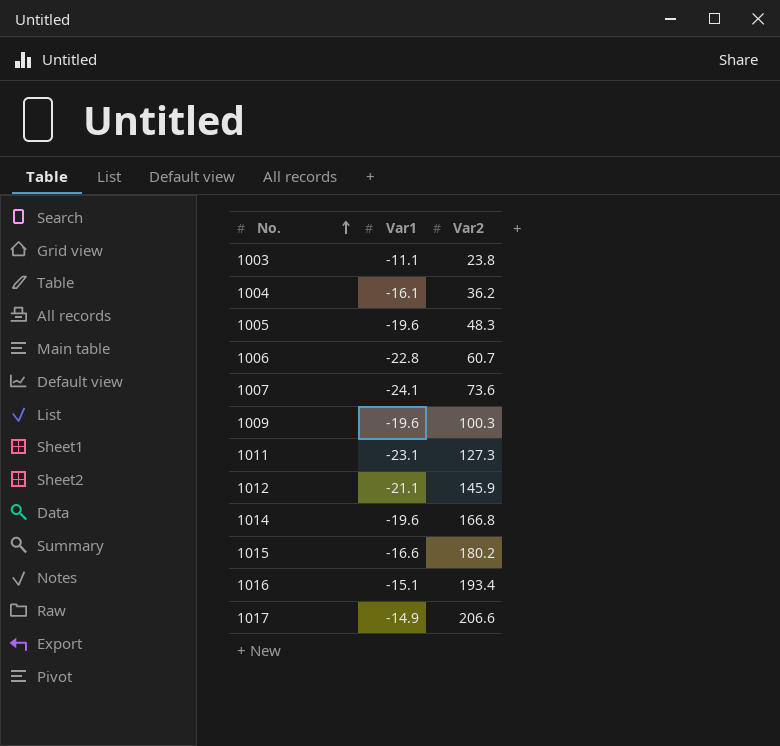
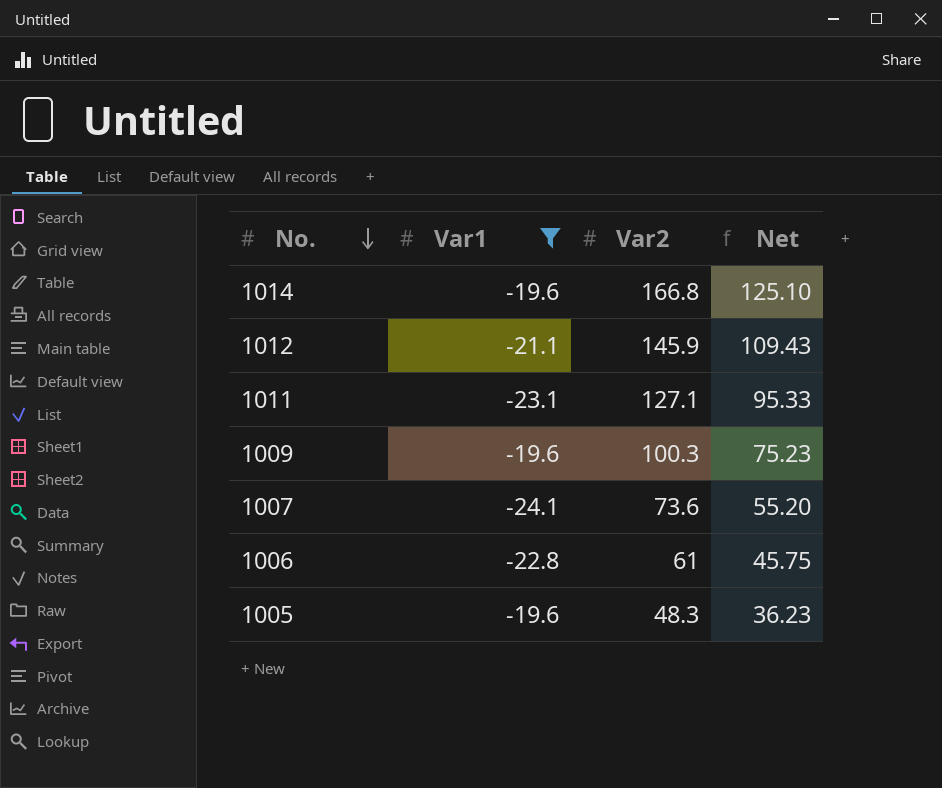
filter: none -> Var1 <= -19.6
row order: No. ascending -> No. descending
column Net | formula: none -> [Var2] * 0.75
1011 | Var2: 127.3 -> 127.1
1006 | Var2: 60.7 -> 61

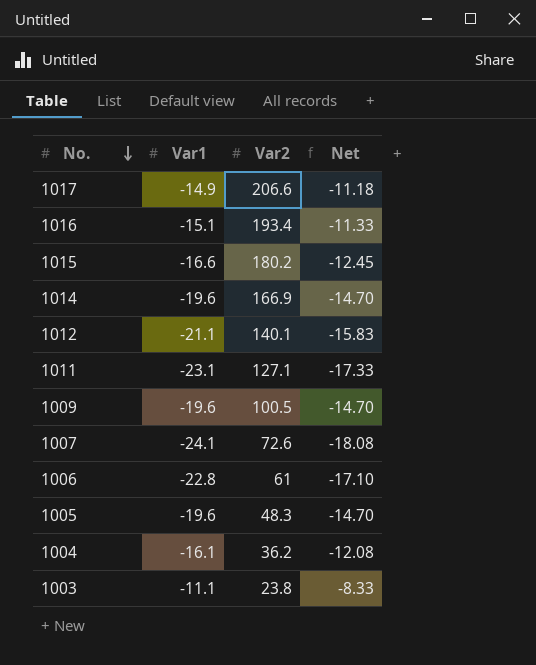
filter: Var1 <= -19.6 -> none
column Net | formula: [Var2] * 0.75 -> [Var1] * 0.75
1014 | Var2: 166.8 -> 166.9
1012 | Var2: 145.9 -> 140.1
1009 | Var2: 100.3 -> 100.5
1007 | Var2: 73.6 -> 72.6

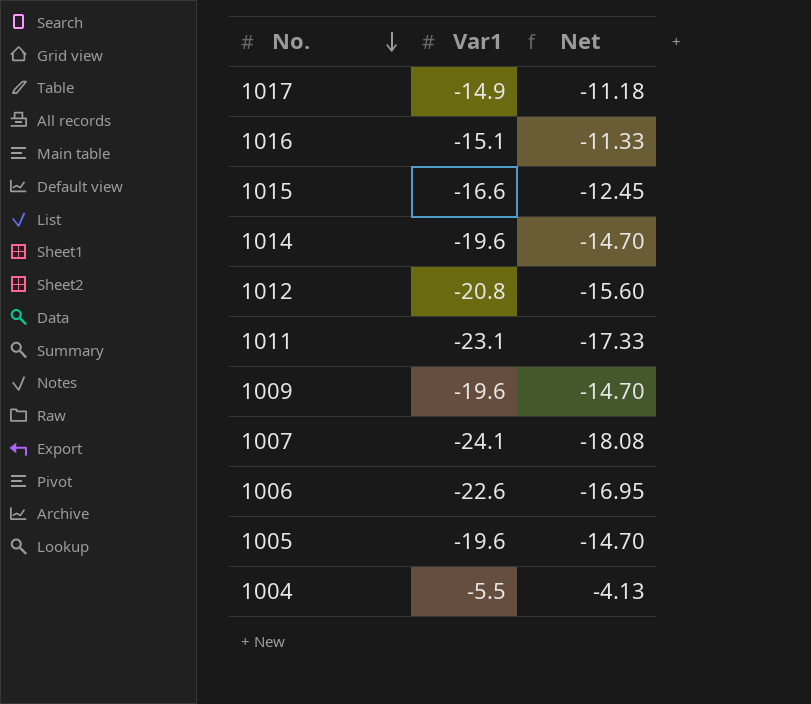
column Var2 | position: 3 -> none
row 1003: -11.1 | 23.8 | -8.33 -> none
1012 | Var1: -21.1 -> -20.8
1012 | Net: -15.83 -> -15.60
1006 | Var1: -22.8 -> -22.6
1006 | Net: -17.10 -> -16.95
1004 | Var1: -16.1 -> -5.5
1004 | Net: -12.08 -> -4.13

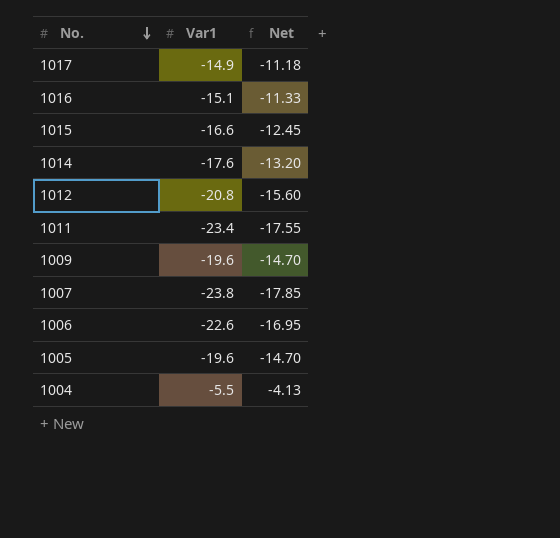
1014 | Var1: -19.6 -> -17.6
1014 | Net: -14.70 -> -13.20
1011 | Var1: -23.1 -> -23.4
1011 | Net: -17.33 -> -17.55
1007 | Var1: -24.1 -> -23.8
1007 | Net: -18.08 -> -17.85

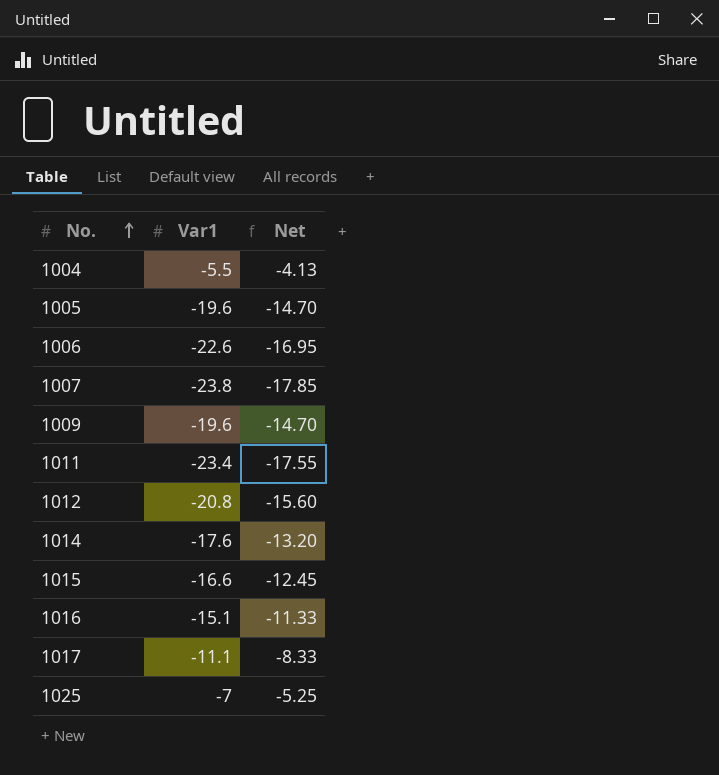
row order: No. descending -> No. ascending
1017 | Var1: -14.9 -> -11.1
1017 | Net: -11.18 -> -8.33
row 1025: none -> -7 | -5.25

